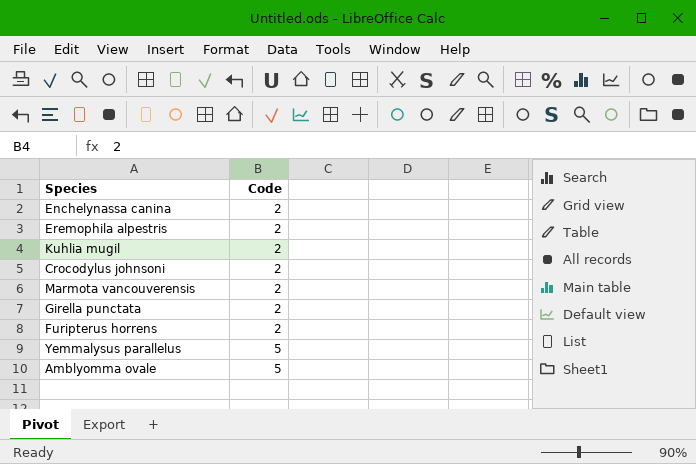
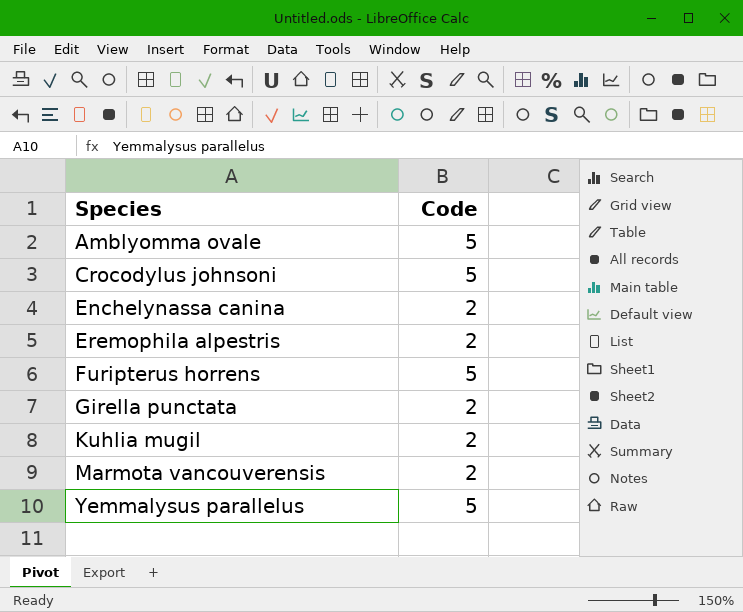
row order: Code ascending -> Species ascending
Crocodylus johnsoni | Code: 2 -> 5
Furipterus horrens | Code: 2 -> 5

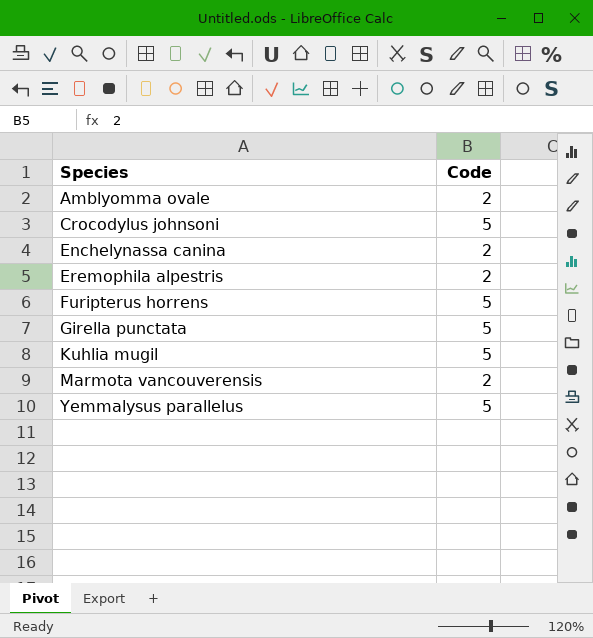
Amblyomma ovale | Code: 5 -> 2
Girella punctata | Code: 2 -> 5
Kuhlia mugil | Code: 2 -> 5

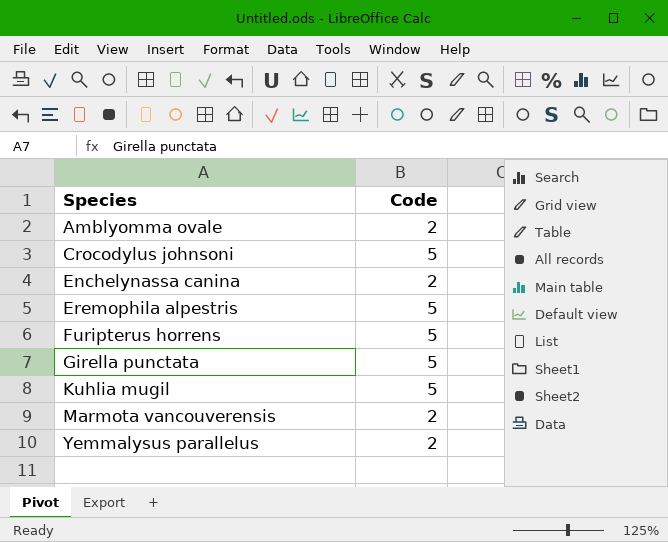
Eremophila alpestris | Code: 2 -> 5
Yemmalysus parallelus | Code: 5 -> 2

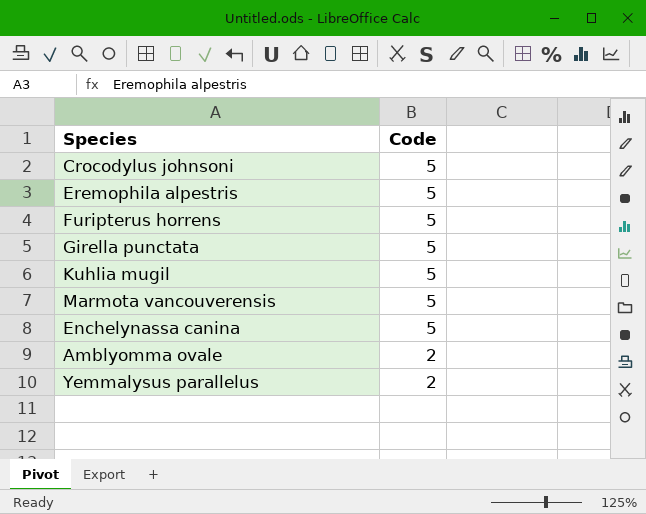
row order: Species ascending -> Code descending
Marmota vancouverensis | Code: 2 -> 5
Enchelynassa canina | Code: 2 -> 5

